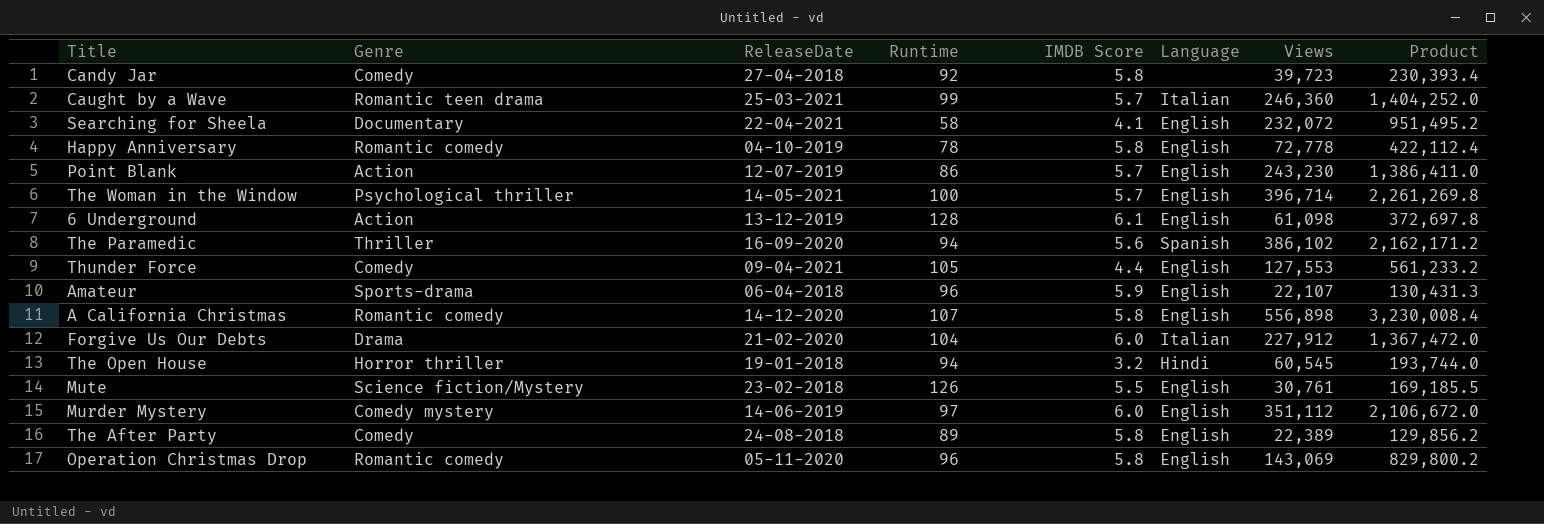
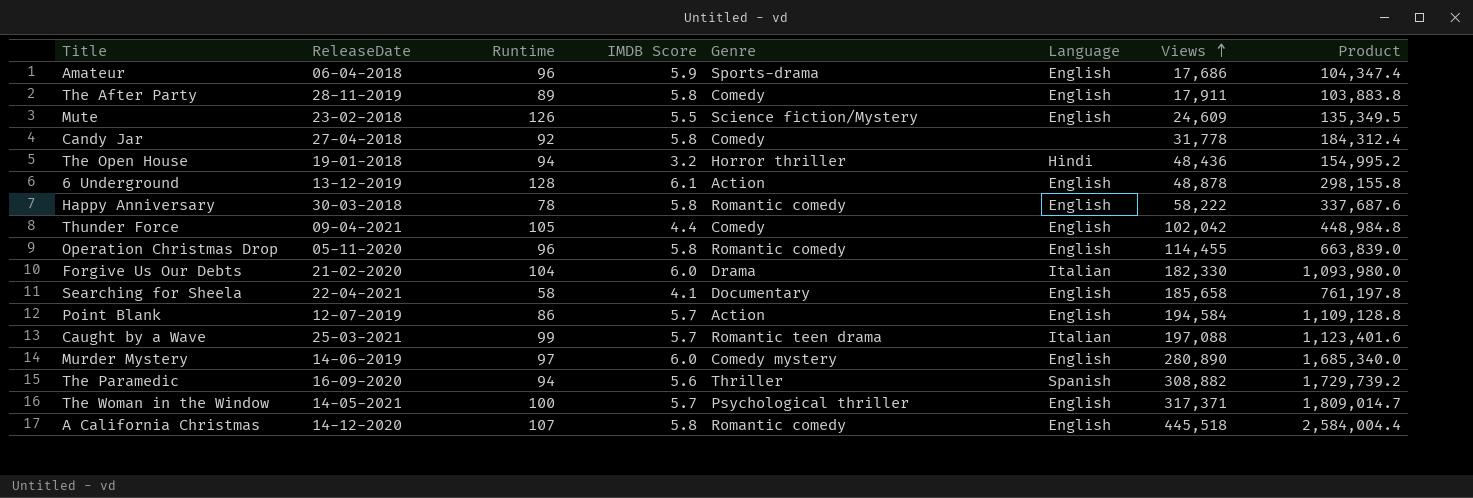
row order: none -> Views ascending
column Genre | position: 2 -> 5
Amateur | Views: 22,107 -> 17,686
Amateur | Product: 130,431.3 -> 104,347.4
The After Party | ReleaseDate: 24-08-2018 -> 28-11-2019
The After Party | Views: 22,389 -> 17,911
The After Party | Product: 129,856.2 -> 103,883.8
Mute | Views: 30,761 -> 24,609
Mute | Product: 169,185.5 -> 135,349.5
Candy Jar | Views: 39,723 -> 31,778
Candy Jar | Product: 230,393.4 -> 184,312.4
The Open House | Views: 60,545 -> 48,436
The Open House | Product: 193,744.0 -> 154,995.2
6 Underground | Views: 61,098 -> 48,878
6 Underground | Product: 372,697.8 -> 298,155.8
Happy Anniversary | ReleaseDate: 04-10-2019 -> 30-03-2018
Happy Anniversary | Views: 72,778 -> 58,222
Happy Anniversary | Product: 422,112.4 -> 337,687.6
Thunder Force | Views: 127,553 -> 102,042
Thunder Force | Product: 561,233.2 -> 448,984.8
Operation Christmas Drop | Views: 143,069 -> 114,455
Operation Christmas Drop | Product: 829,800.2 -> 663,839.0
Forgive Us Our Debts | Views: 227,912 -> 182,330
Forgive Us Our Debts | Product: 1,367,472.0 -> 1,093,980.0
Searching for Sheela | Views: 232,072 -> 185,658
Searching for Sheela | Product: 951,495.2 -> 761,197.8
Point Blank | Views: 243,230 -> 194,584
Point Blank | Product: 1,386,411.0 -> 1,109,128.8
Caught by a Wave | Views: 246,360 -> 197,088
Caught by a Wave | Product: 1,404,252.0 -> 1,123,401.6
Murder Mystery | Views: 351,112 -> 280,890
Murder Mystery | Product: 2,106,672.0 -> 1,685,340.0
The Paramedic | Views: 386,102 -> 308,882
The Paramedic | Product: 2,162,171.2 -> 1,729,739.2
The Woman in the Window | Views: 396,714 -> 317,371
The Woman in the Window | Product: 2,261,269.8 -> 1,809,014.7
A California Christmas | Views: 556,898 -> 445,518
A California Christmas | Product: 3,230,008.4 -> 2,584,004.4

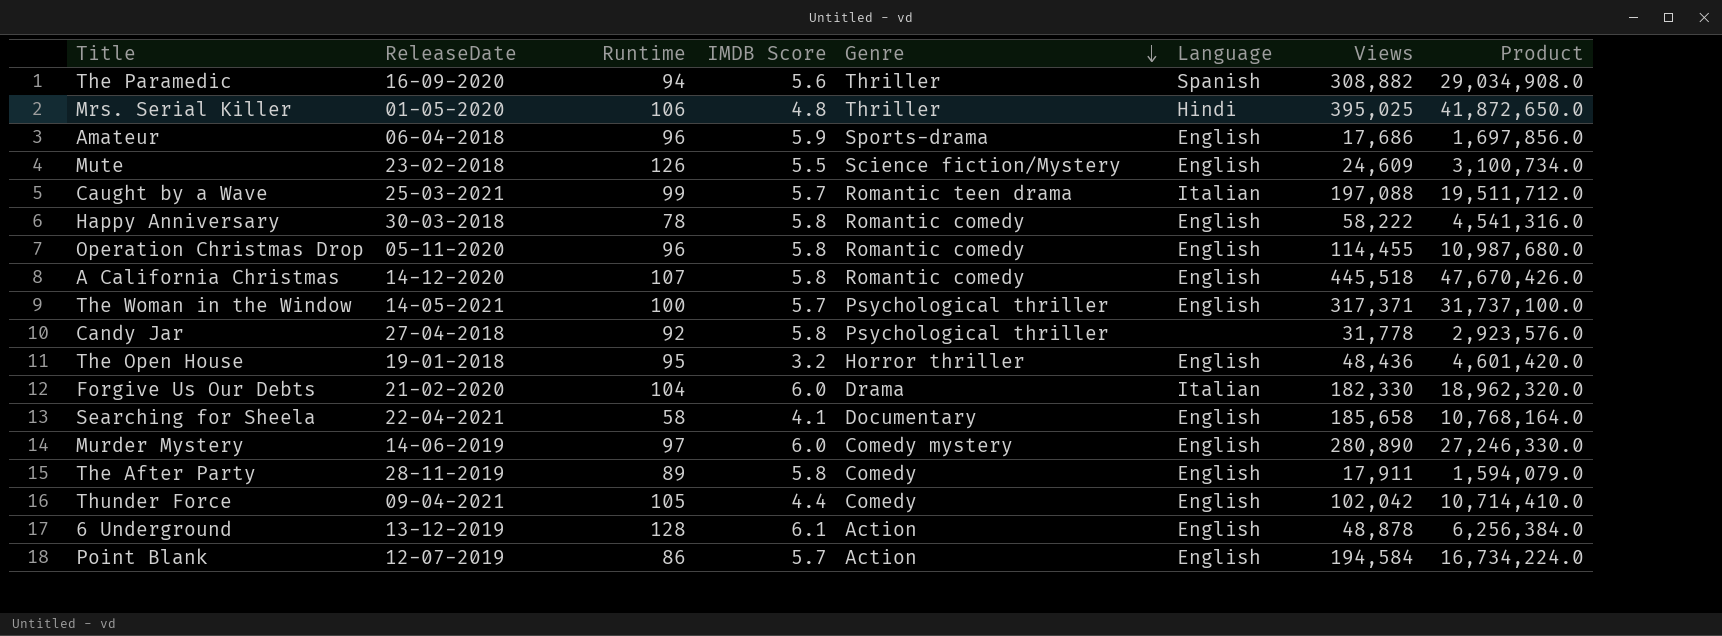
row order: Views ascending -> Genre descending
column Product | formula: [IMDB Score] * [Views] -> [Runtime] * [Views]
row Mrs. Serial Killer: none -> 01-05-2020 | 106 | 4.8 | Thriller | Hindi | 395,025 | 41,872,650.0
Candy Jar | Genre: Comedy -> Psychological thriller
The Open House | Runtime: 94 -> 95
The Open House | Language: Hindi -> English

